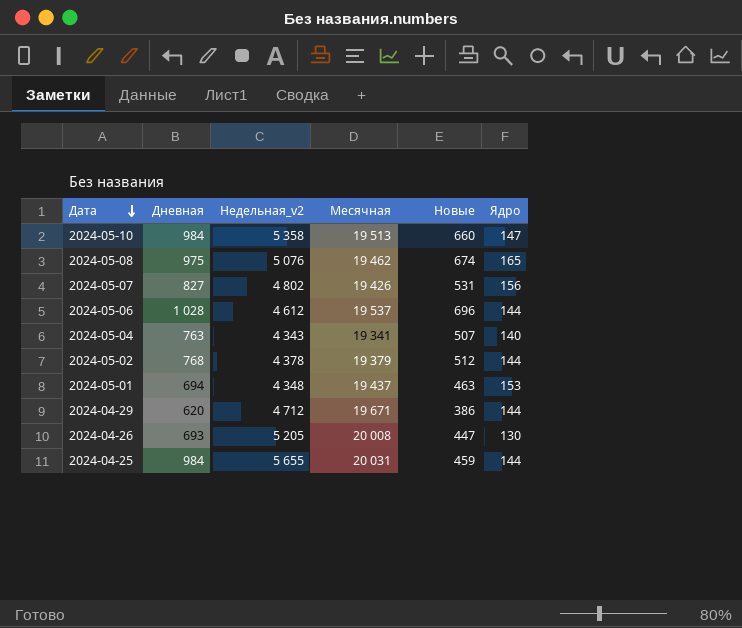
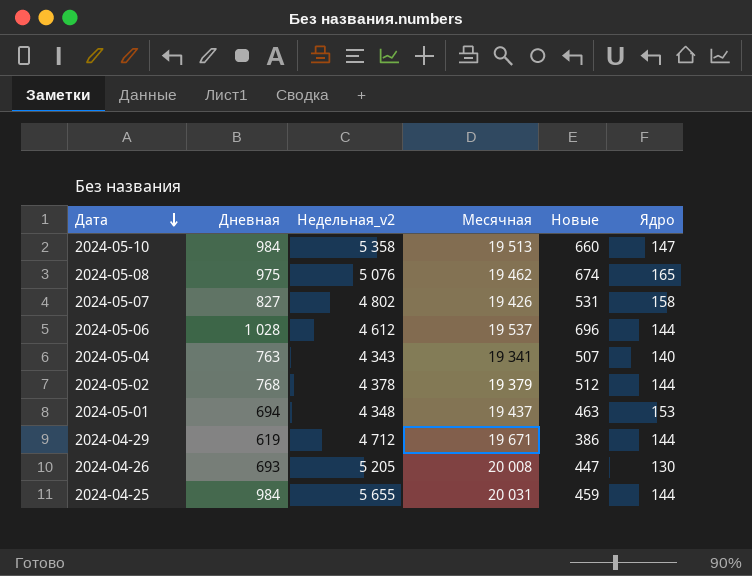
2024-05-07 | Ядро: 156 -> 158
2024-04-29 | Дневная: 620 -> 619

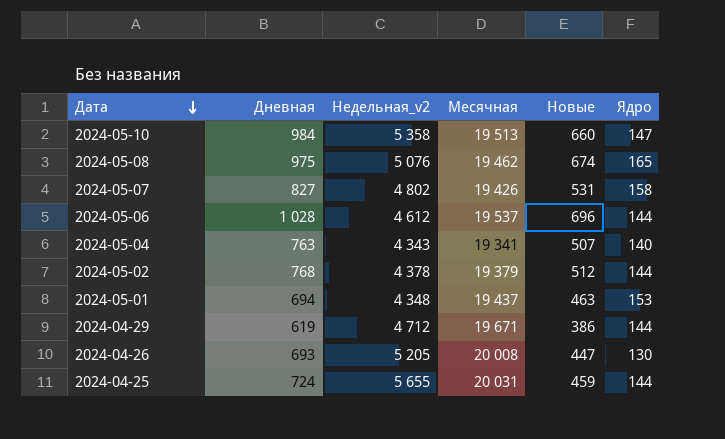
2024-04-25 | Дневная: 984 -> 724

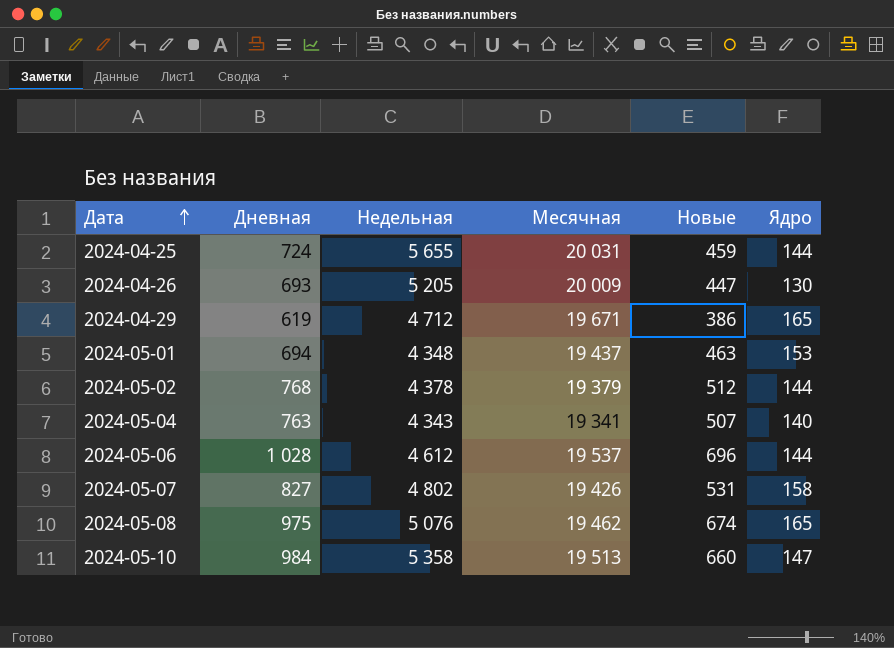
row order: Дата descending -> Дата ascending
column name: Недельная_v2 -> Недельная
2024-04-26 | Месячная: 20 008 -> 20 009
2024-04-29 | Ядро: 144 -> 165

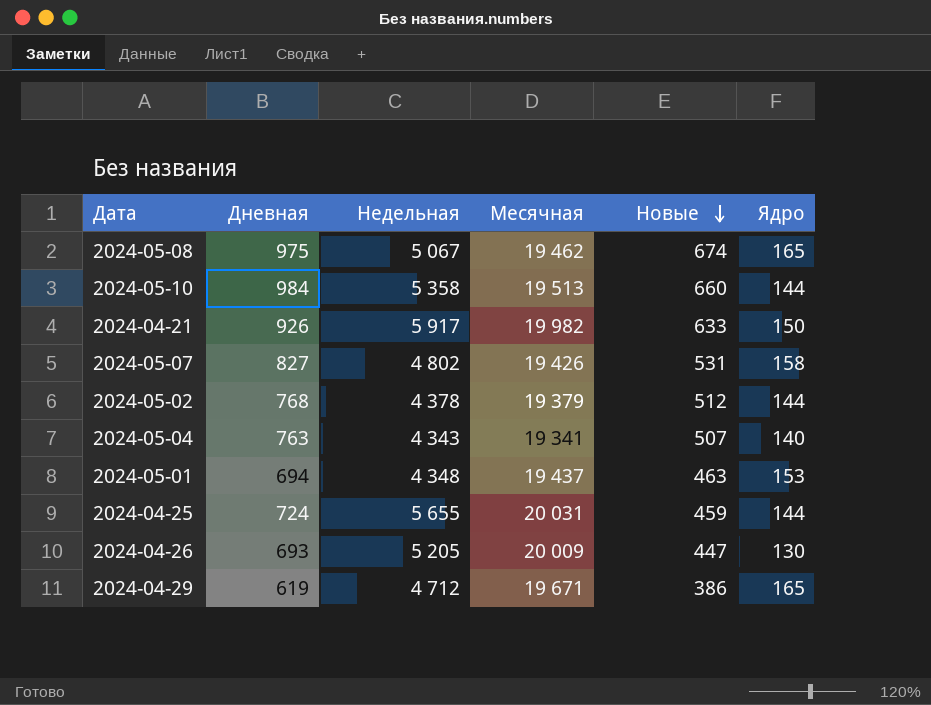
row order: Дата ascending -> Новые descending
row 2024-05-06: 1 028 | 4 612 | 19 537 | 696 | 144 -> none
2024-05-08 | Недельная: 5 076 -> 5 067
2024-05-10 | Ядро: 147 -> 144
row 2024-04-21: none -> 926 | 5 917 | 19 982 | 633 | 150

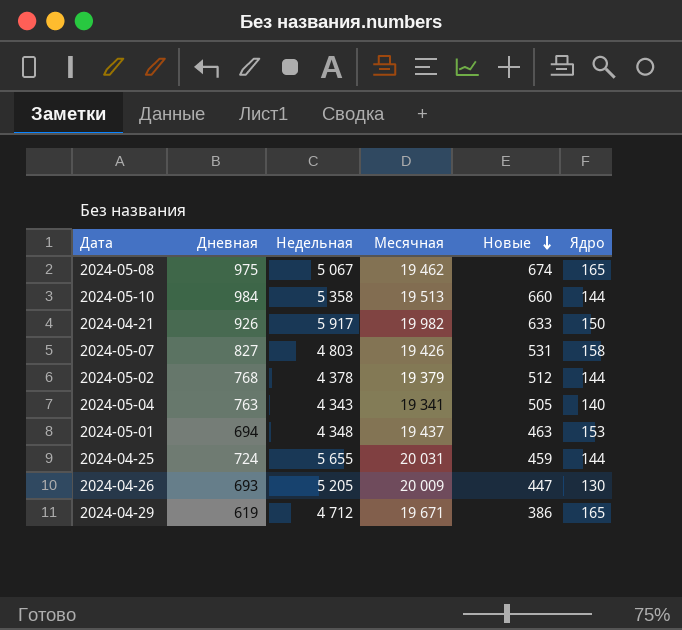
2024-05-07 | Недельная: 4 802 -> 4 803
2024-05-04 | Новые: 507 -> 505

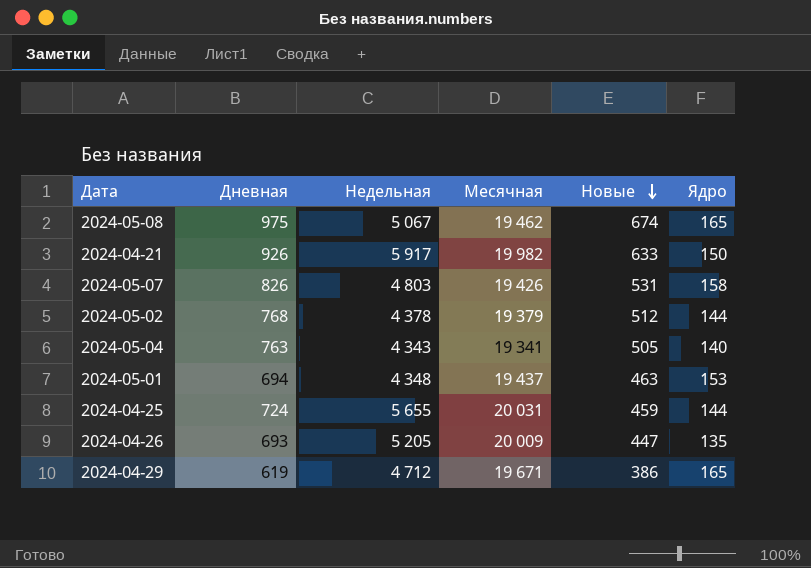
row 2024-05-10: 984 | 5 358 | 19 513 | 660 | 144 -> none
2024-05-07 | Дневная: 827 -> 826
2024-04-26 | Ядро: 130 -> 135

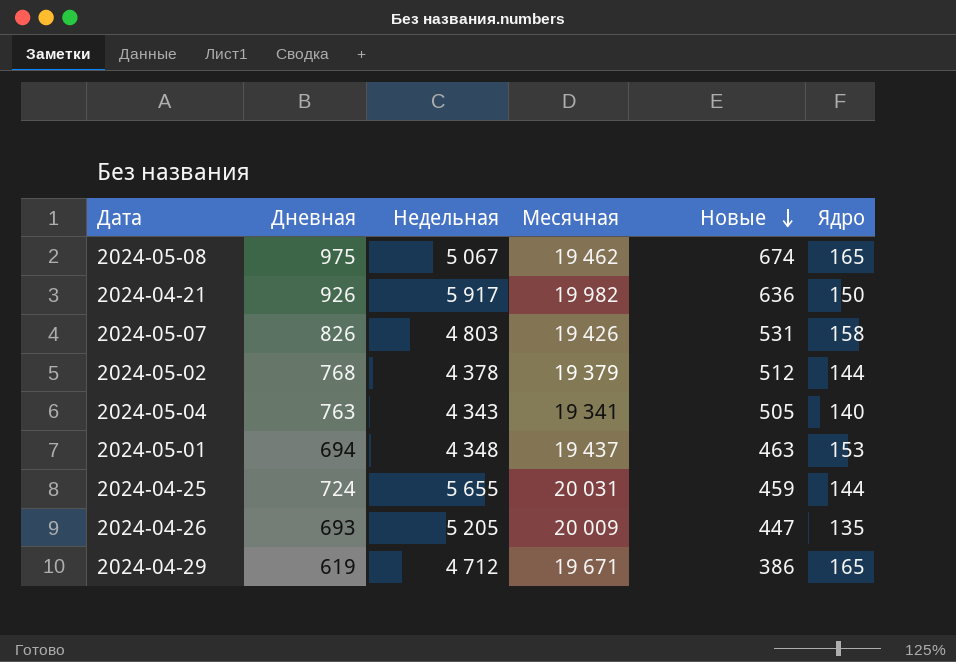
2024-04-21 | Новые: 633 -> 636

